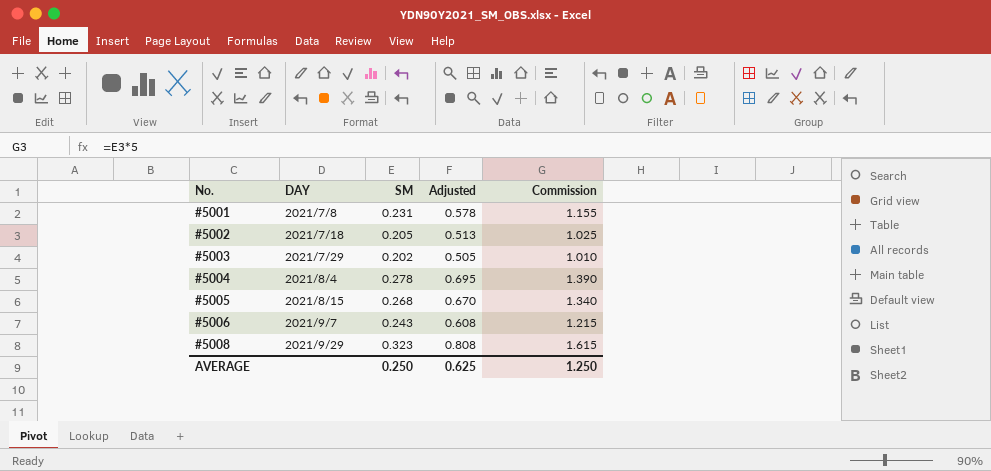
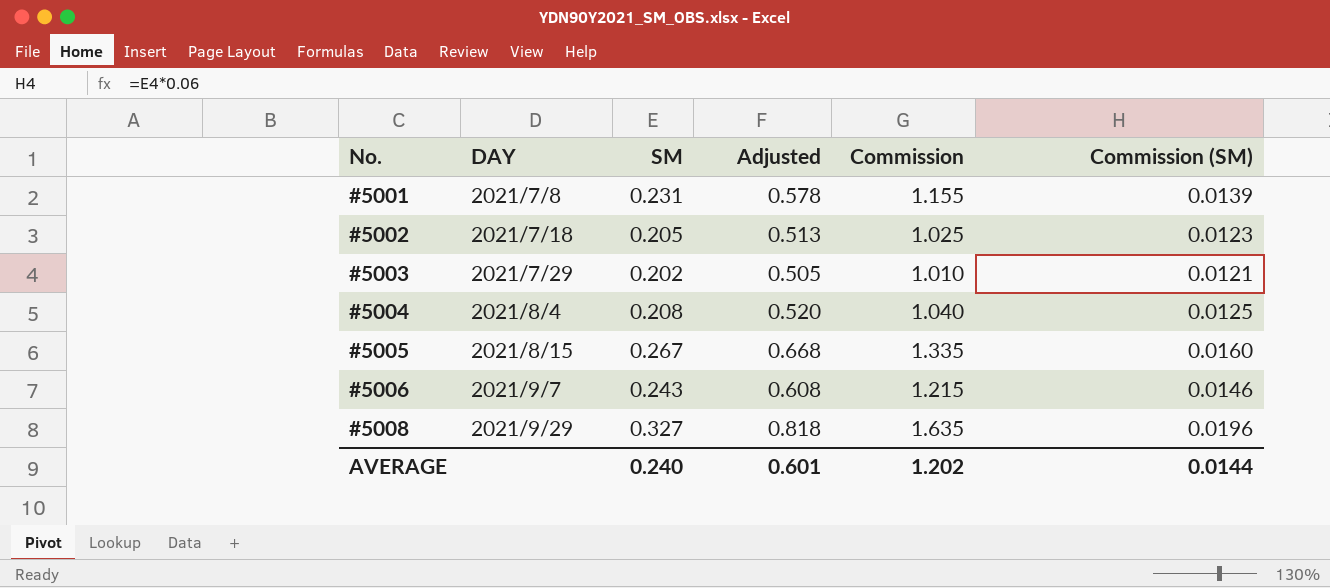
column Commission (SM) | formula: none -> [SM] * 0.06
#5004 | SM: 0.278 -> 0.208
#5004 | Adjusted: 0.695 -> 0.520
#5004 | Commission: 1.390 -> 1.040
#5005 | SM: 0.268 -> 0.267
#5005 | Adjusted: 0.670 -> 0.668
#5005 | Commission: 1.340 -> 1.335
#5008 | SM: 0.323 -> 0.327
#5008 | Adjusted: 0.808 -> 0.818
#5008 | Commission: 1.615 -> 1.635
AVERAGE | SM: 0.250 -> 0.240
AVERAGE | Adjusted: 0.625 -> 0.601
AVERAGE | Commission: 1.250 -> 1.202

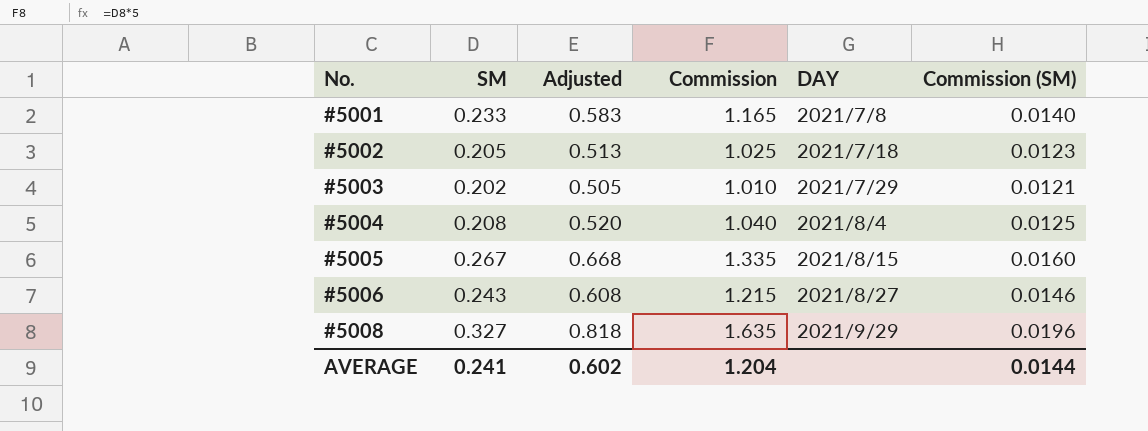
column DAY | position: 2 -> 5
#5001 | SM: 0.231 -> 0.233
#5001 | Adjusted: 0.578 -> 0.583
#5001 | Commission: 1.155 -> 1.165
#5001 | Commission (SM): 0.0139 -> 0.0140
#5006 | DAY: 2021/9/7 -> 2021/8/27
AVERAGE | SM: 0.240 -> 0.241
AVERAGE | Adjusted: 0.601 -> 0.602
AVERAGE | Commission: 1.202 -> 1.204

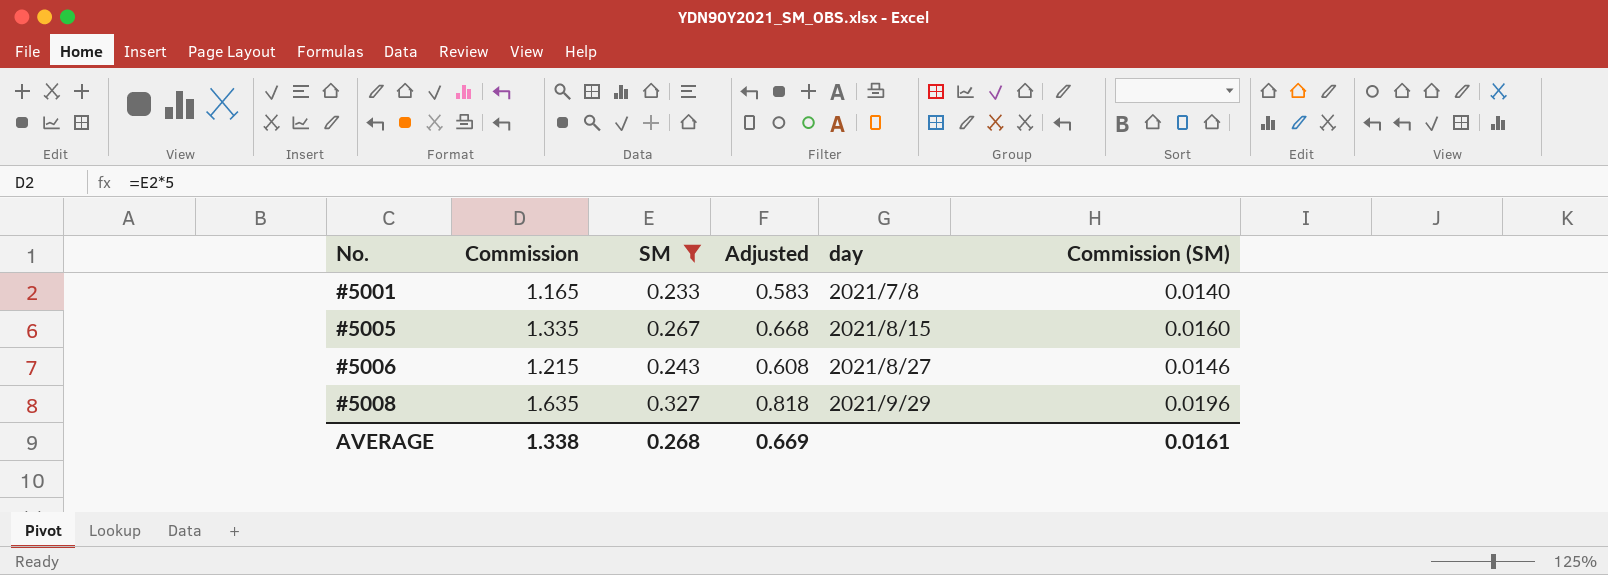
filter: none -> SM >= 0.233
column Commission | position: 4 -> 2
column name: DAY -> day
AVERAGE | Commission: 1.204 -> 1.338
AVERAGE | SM: 0.241 -> 0.268
AVERAGE | Adjusted: 0.602 -> 0.669
AVERAGE | Commission (SM): 0.0144 -> 0.0161

